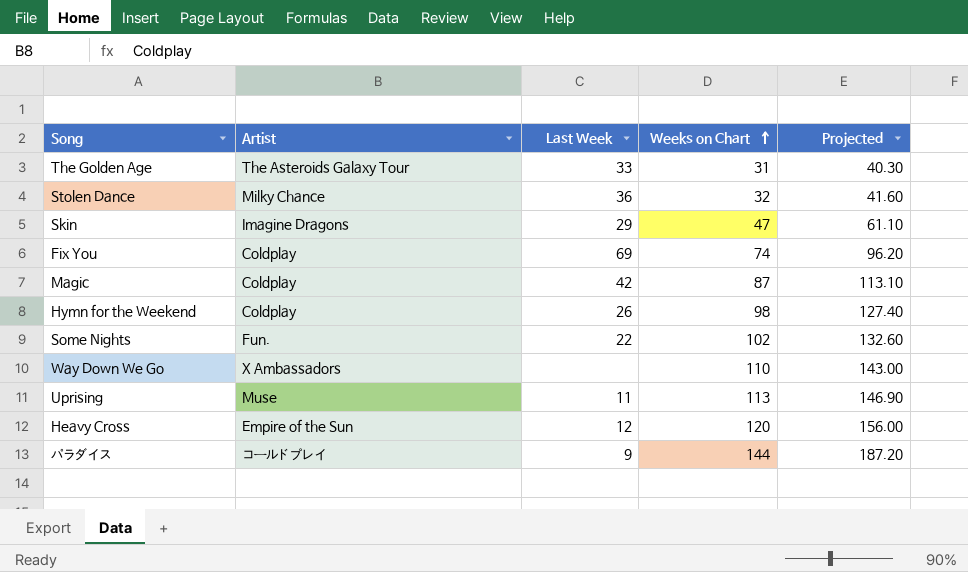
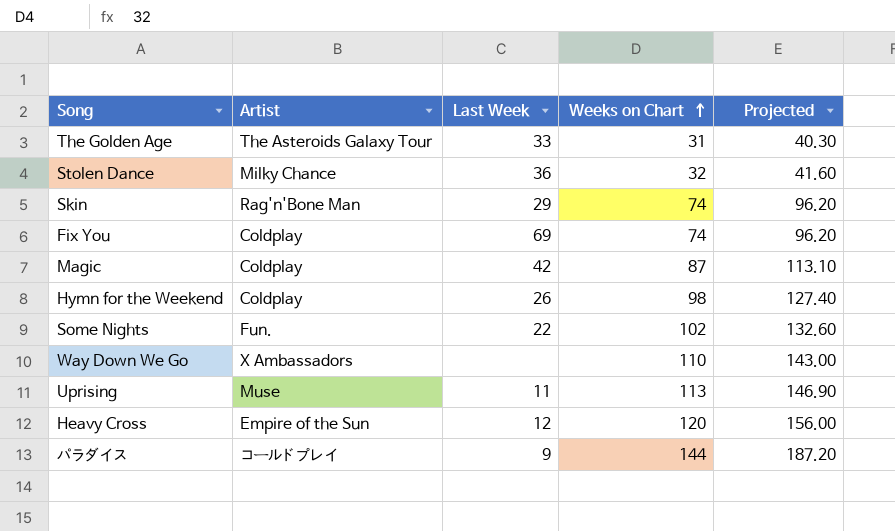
Skin | Artist: Imagine Dragons -> Rag'n'Bone Man
Skin | Weeks on Chart: 47 -> 74
Skin | Projected: 61.10 -> 96.20

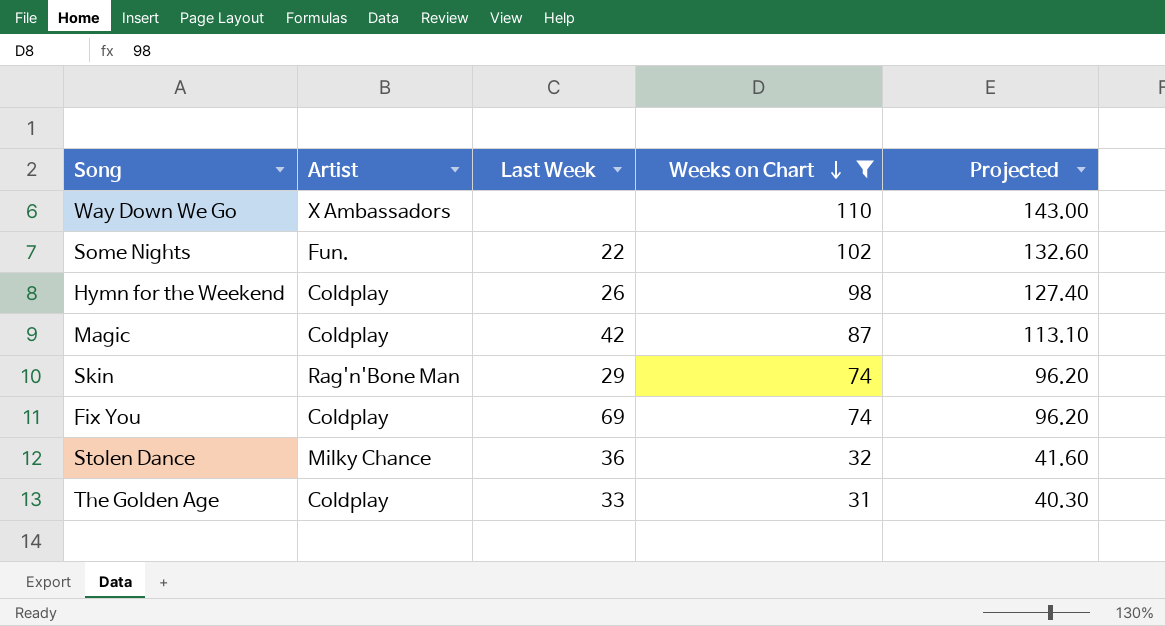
filter: none -> Weeks on Chart <= 110
row order: Weeks on Chart ascending -> Weeks on Chart descending
The Golden Age | Artist: The Asteroids Galaxy Tour -> Coldplay

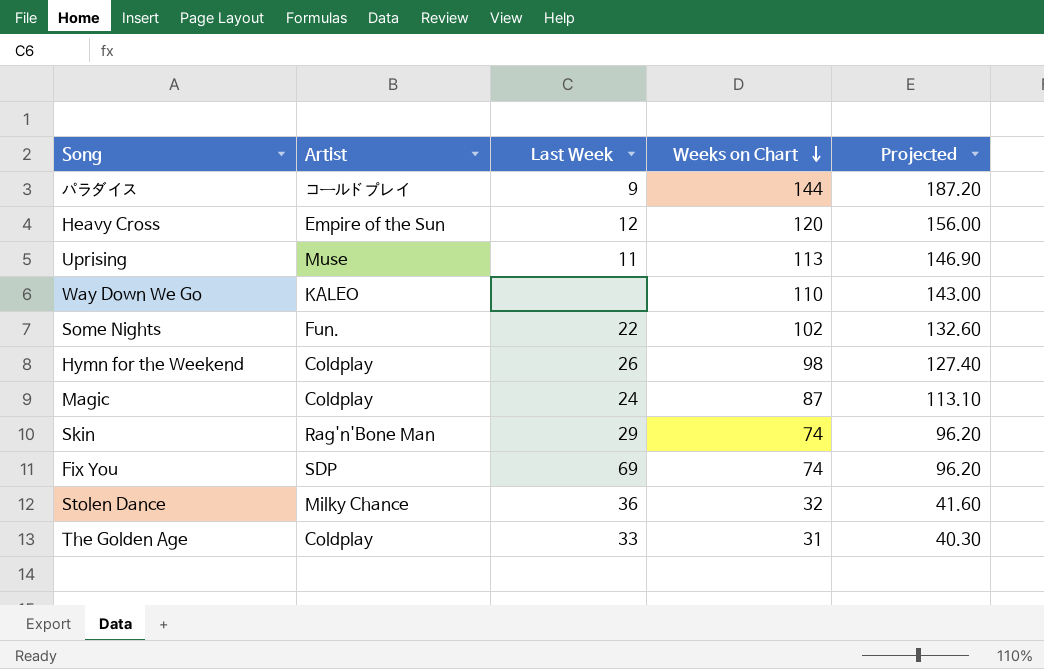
filter: Weeks on Chart <= 110 -> none
Way Down We Go | Artist: X Ambassadors -> KALEO
Magic | Last Week: 42 -> 24
Fix You | Artist: Coldplay -> SDP

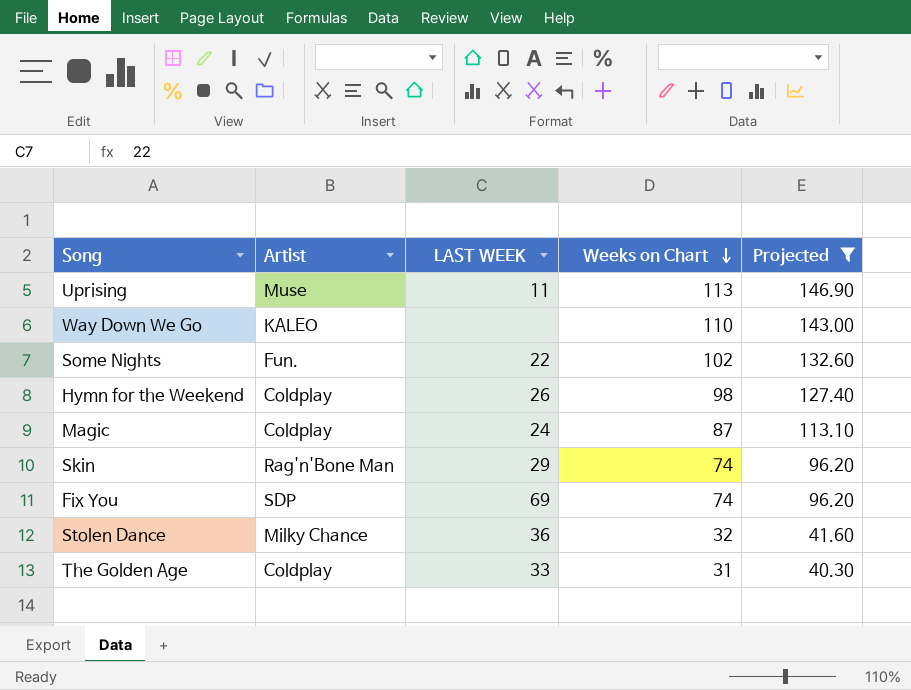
filter: none -> Projected <= 146.90
column name: Last Week -> LAST WEEK

